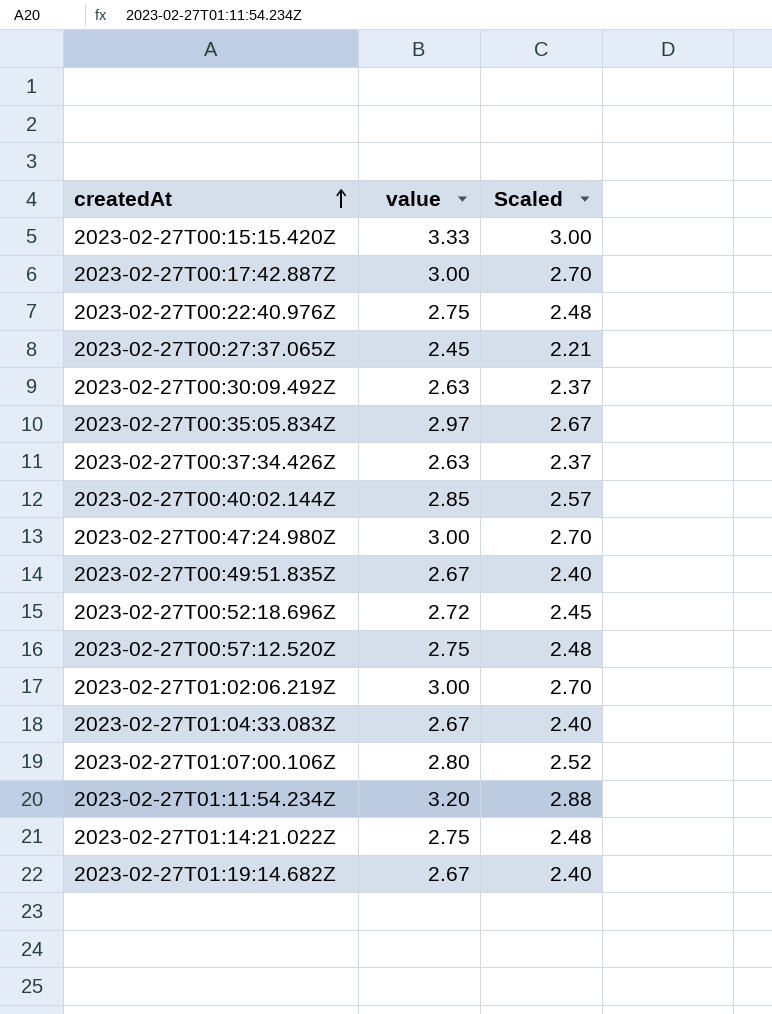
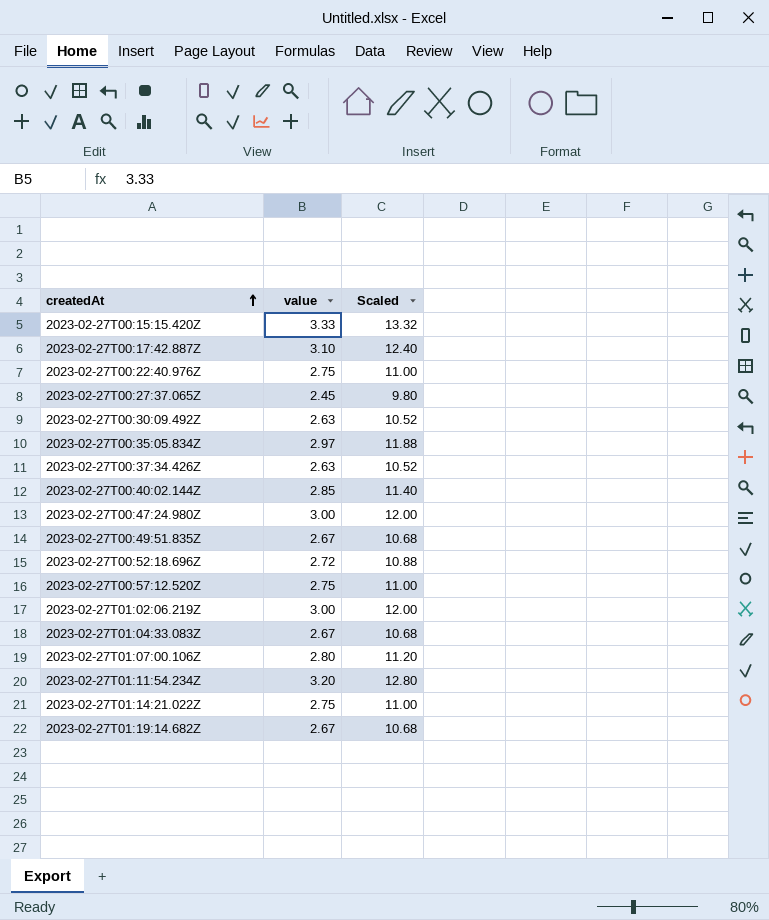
column Scaled | formula: [value] * 0.9 -> [value] * 4
2023-02-27T00:17:42.887Z | value: 3.00 -> 3.10

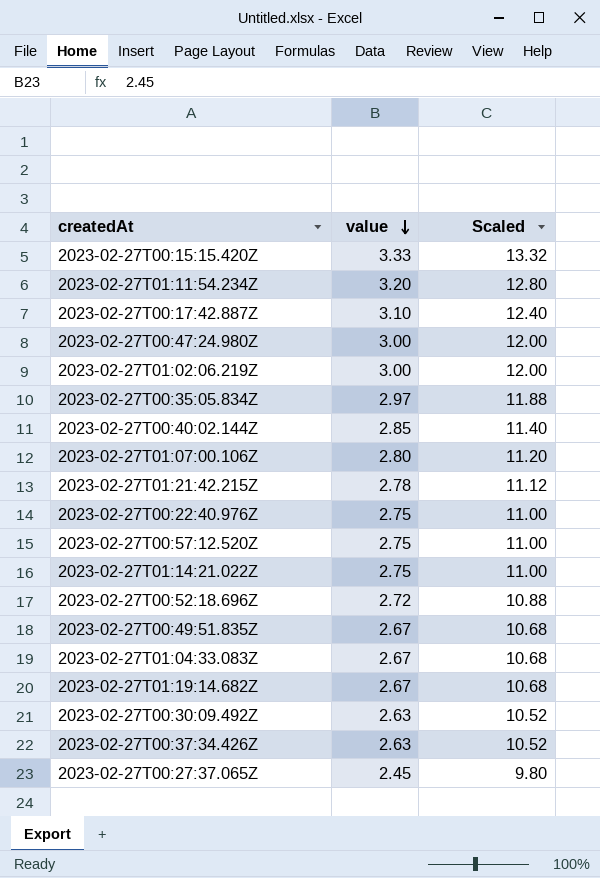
row order: createdAt ascending -> value descending
row 2023-02-27T01:21:42.215Z: none -> 2.78 | 11.12

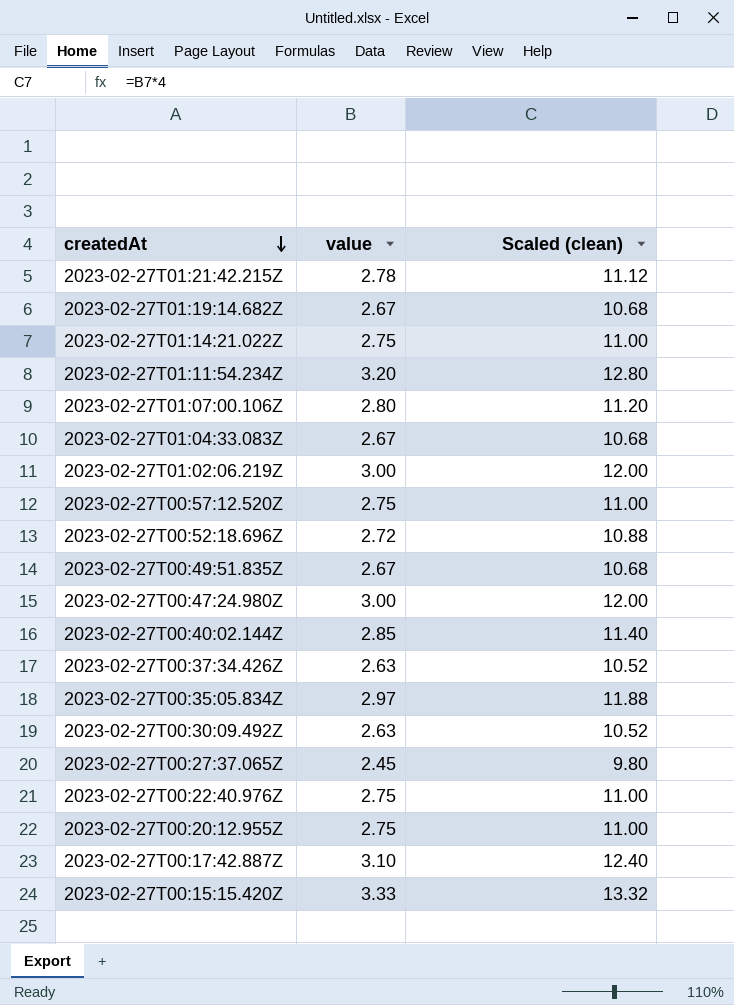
row order: value descending -> createdAt descending
column name: Scaled -> Scaled (clean)
row 2023-02-27T00:20:12.955Z: none -> 2.75 | 11.00

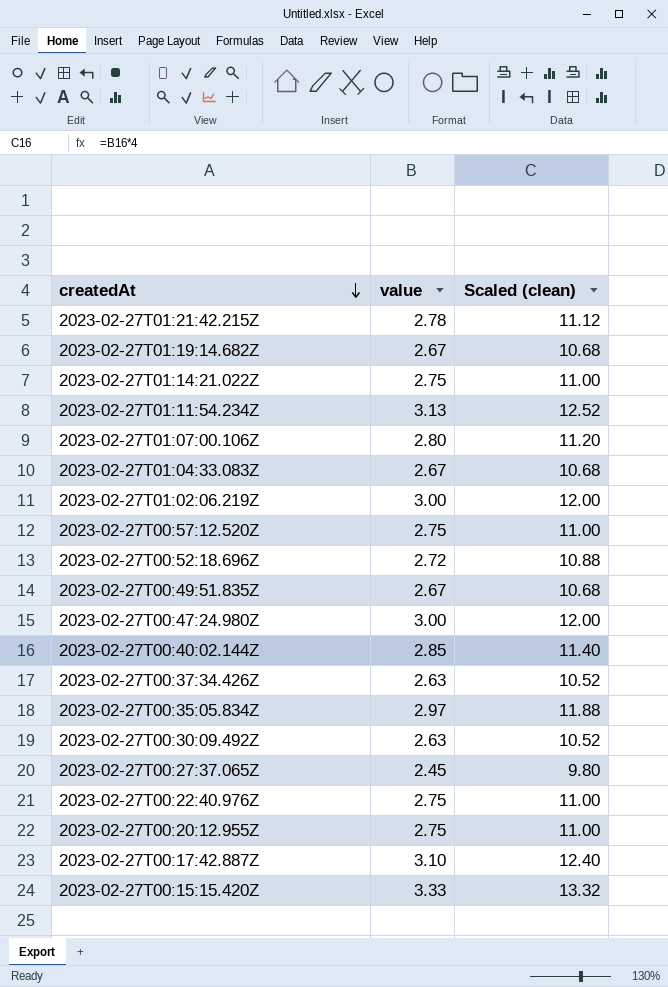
2023-02-27T01:11:54.234Z | value: 3.20 -> 3.13
2023-02-27T01:11:54.234Z | Scaled (clean): 12.80 -> 12.52

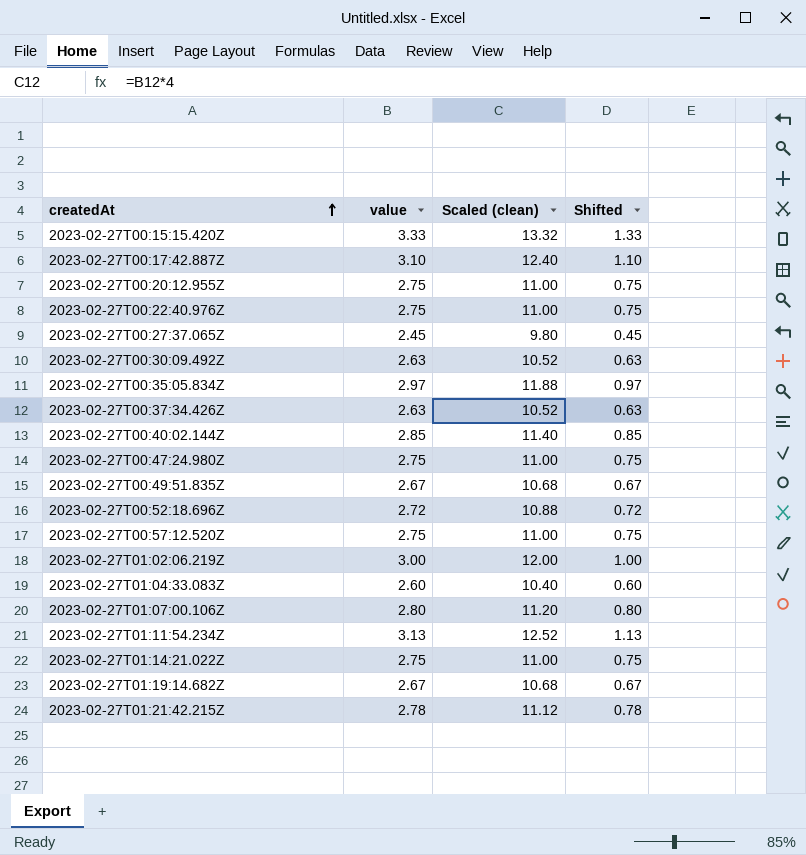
row order: createdAt descending -> createdAt ascending
column Shifted | formula: none -> [value] - 2
2023-02-27T00:47:24.980Z | value: 3.00 -> 2.75
2023-02-27T00:47:24.980Z | Scaled (clean): 12.00 -> 11.00
2023-02-27T01:04:33.083Z | value: 2.67 -> 2.60
2023-02-27T01:04:33.083Z | Scaled (clean): 10.68 -> 10.40

